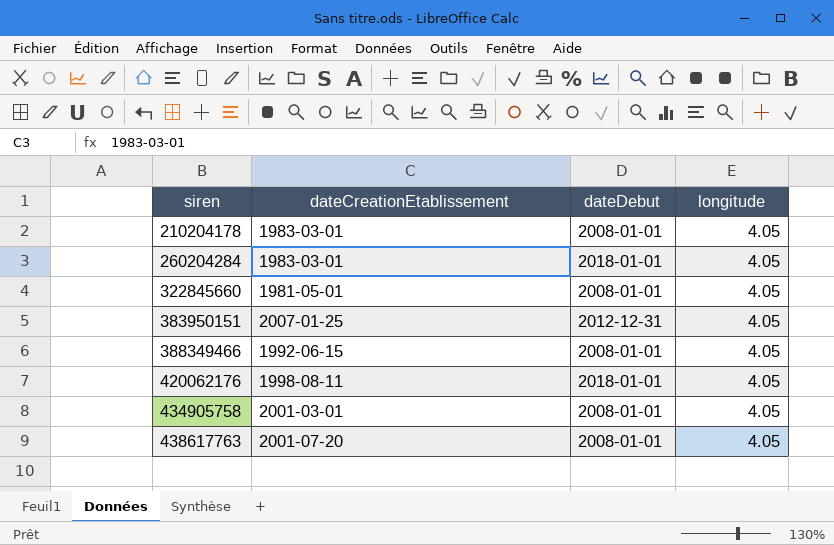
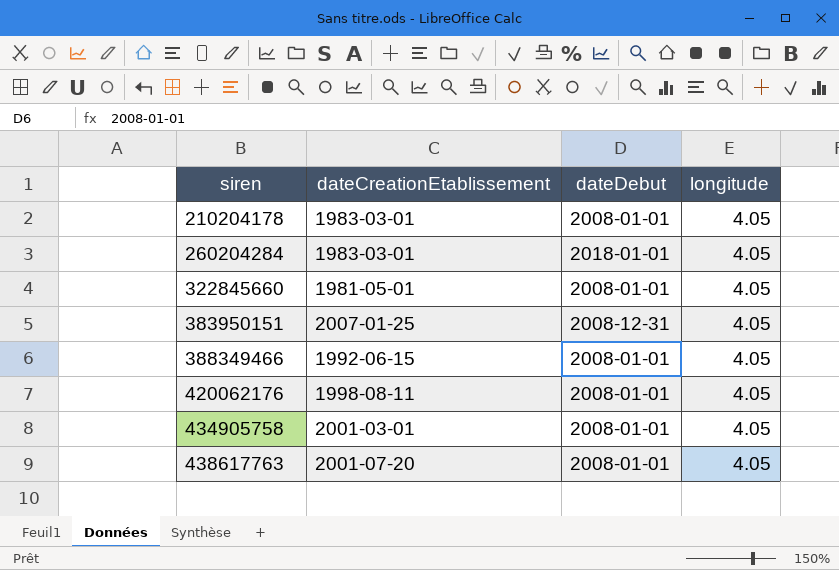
383950151 | dateDebut: 2012-12-31 -> 2008-12-31
420062176 | dateDebut: 2018-01-01 -> 2008-01-01

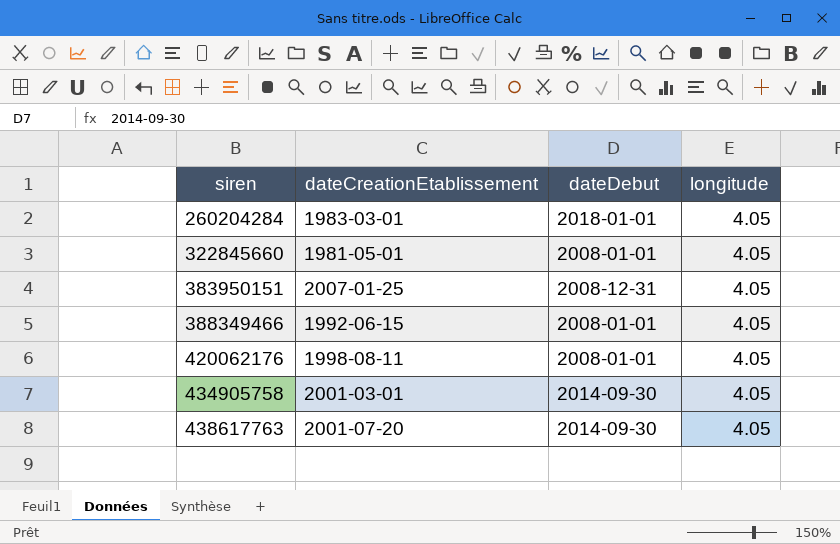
row 210204178: 1983-03-01 | 2008-01-01 | 4.05 -> none
434905758 | dateDebut: 2008-01-01 -> 2014-09-30
438617763 | dateDebut: 2008-01-01 -> 2014-09-30

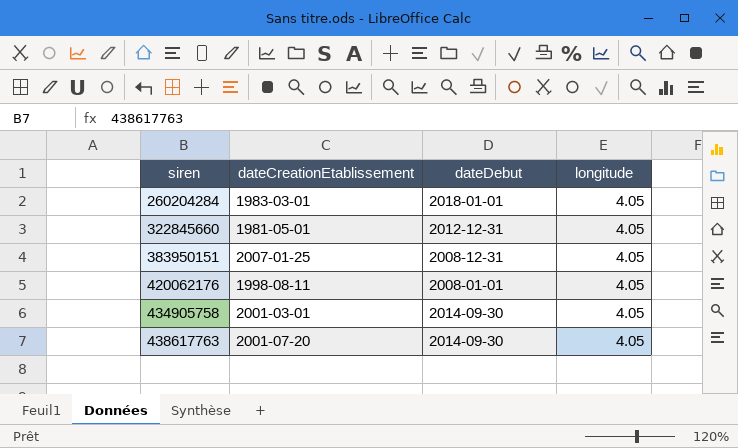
row 388349466: 1992-06-15 | 2008-01-01 | 4.05 -> none
322845660 | dateDebut: 2008-01-01 -> 2012-12-31

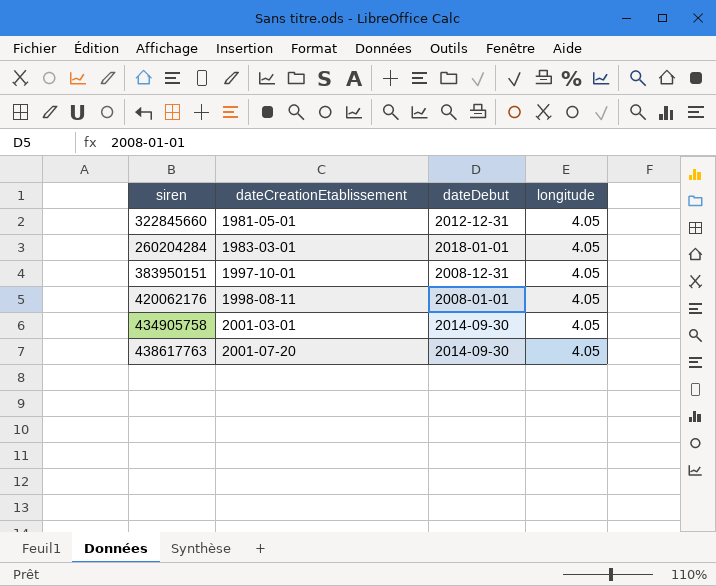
row order: siren ascending -> dateCreationEtablissement ascending
383950151 | dateCreationEtablissement: 2007-01-25 -> 1997-10-01

